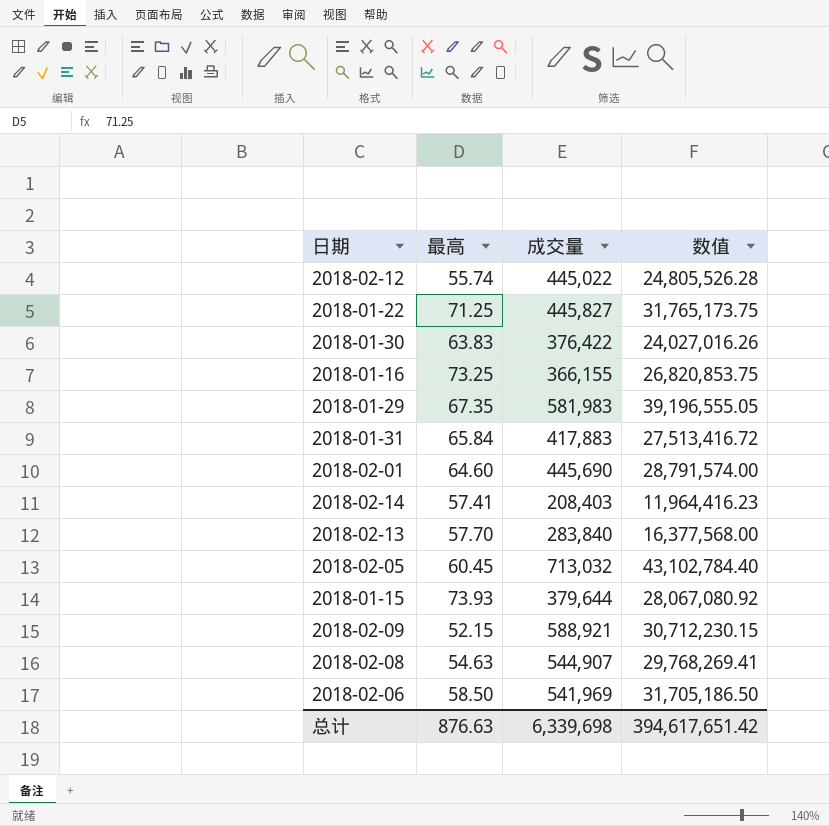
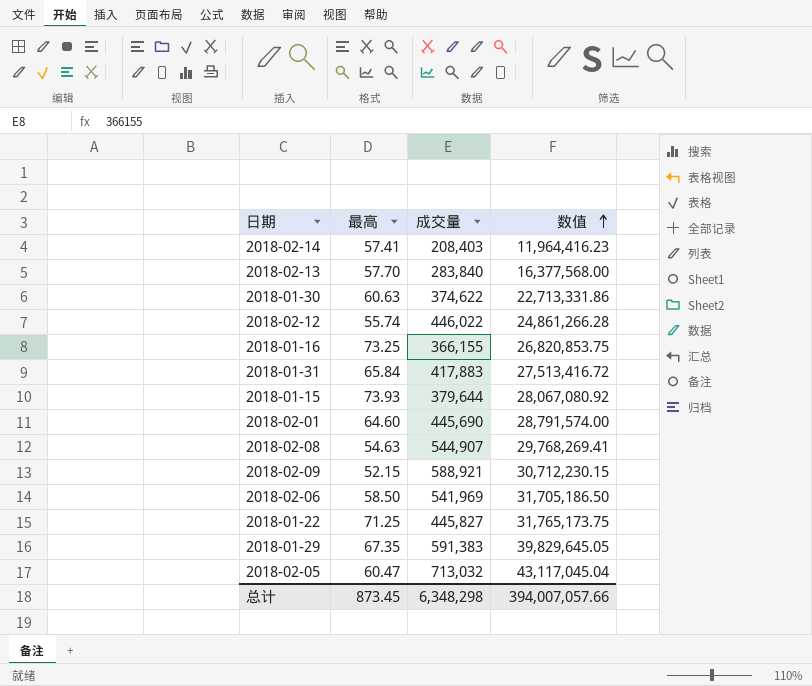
row order: none -> 数值 ascending
2018-01-30 | 最高: 63.83 -> 60.63
2018-01-30 | 成交量: 376,422 -> 374,622
2018-01-30 | 数值: 24,027,016.26 -> 22,713,331.86
2018-02-12 | 成交量: 445,022 -> 446,022
2018-02-12 | 数值: 24,805,526.28 -> 24,861,266.28
2018-01-29 | 成交量: 581,983 -> 591,383
2018-01-29 | 数值: 39,196,555.05 -> 39,829,645.05
2018-02-05 | 最高: 60.45 -> 60.47
2018-02-05 | 数值: 43,102,784.40 -> 43,117,045.04
总计 | 最高: 876.63 -> 873.45
总计 | 成交量: 6,339,698 -> 6,348,298
总计 | 数值: 394,617,651.42 -> 394,007,057.66

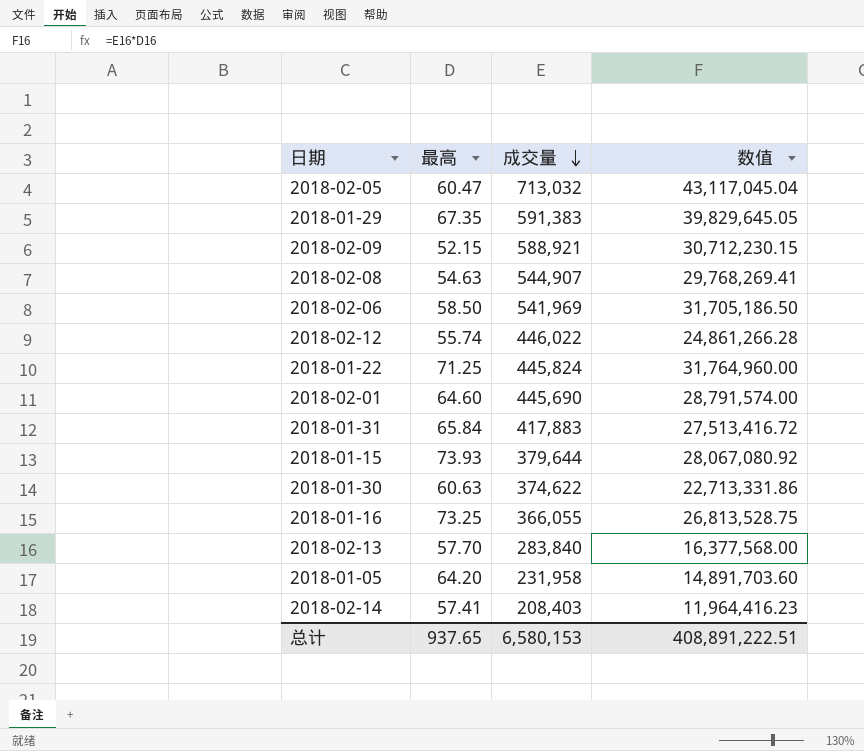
row order: 数值 ascending -> 成交量 descending
2018-01-22 | 成交量: 445,827 -> 445,824
2018-01-22 | 数值: 31,765,173.75 -> 31,764,960.00
2018-01-16 | 成交量: 366,155 -> 366,055
2018-01-16 | 数值: 26,820,853.75 -> 26,813,528.75
row 2018-01-05: none -> 64.20 | 231,958 | 14,891,703.60
总计 | 最高: 873.45 -> 937.65
总计 | 成交量: 6,348,298 -> 6,580,153
总计 | 数值: 394,007,057.66 -> 408,891,222.51

